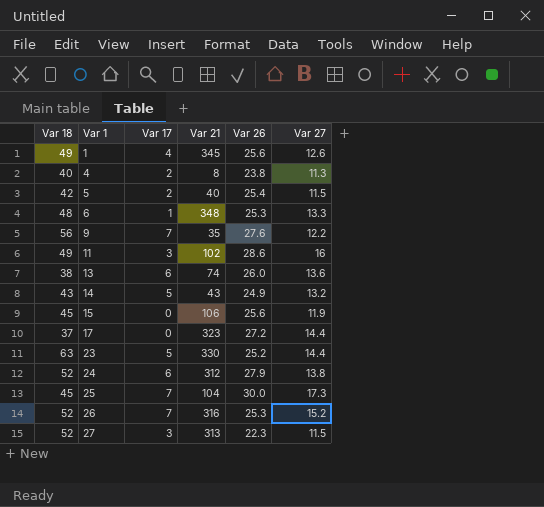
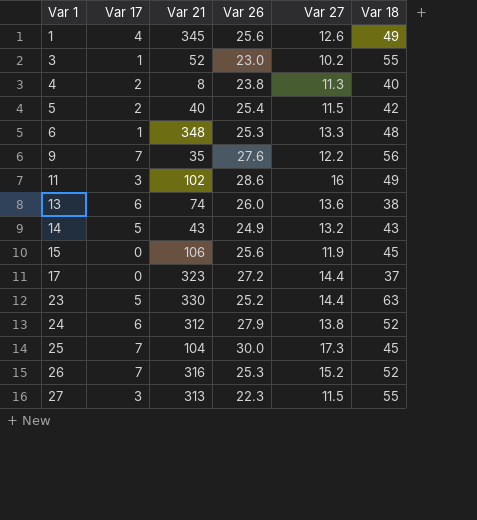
column Var 18 | position: 1 -> 6
row 3: none -> 1 | 52 | 23.0 | 10.2 | 55
27 | Var 18: 52 -> 55

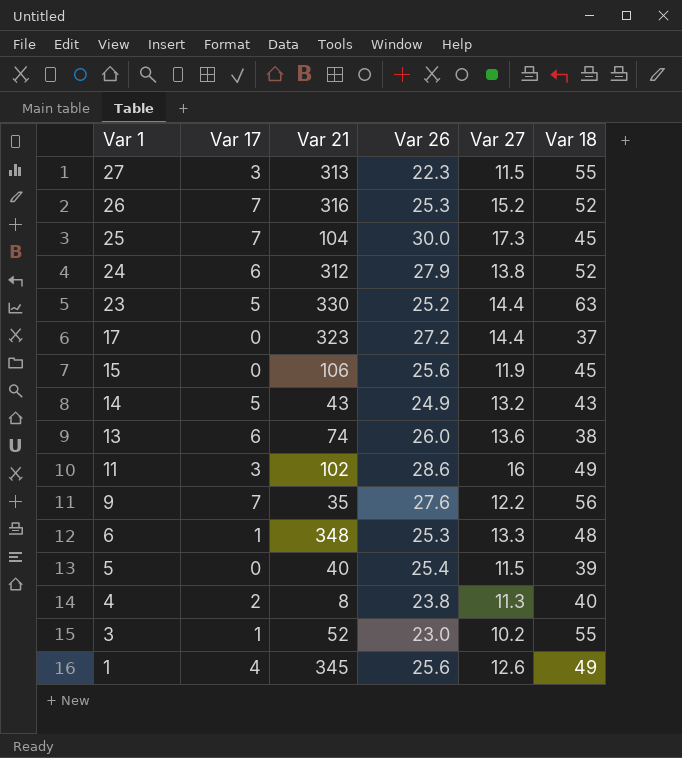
row order: Var 1 ascending -> Var 1 descending
5 | Var 17: 2 -> 0
5 | Var 18: 42 -> 39

